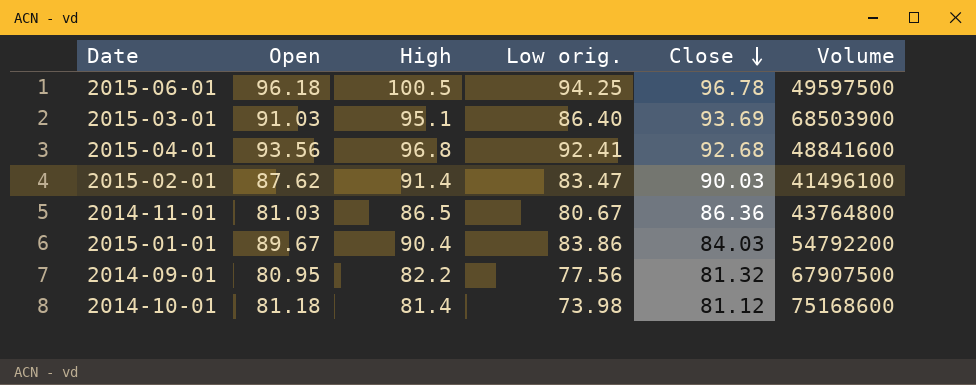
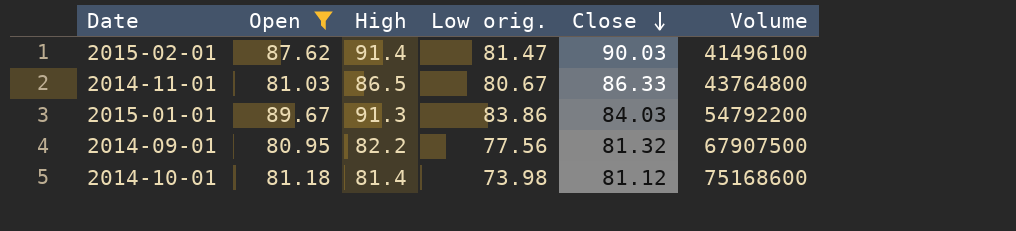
filter: none -> Open <= 89.67
2015-02-01 | Low orig.: 83.47 -> 81.47
2014-11-01 | Close: 86.36 -> 86.33
2015-01-01 | High: 90.4 -> 91.3

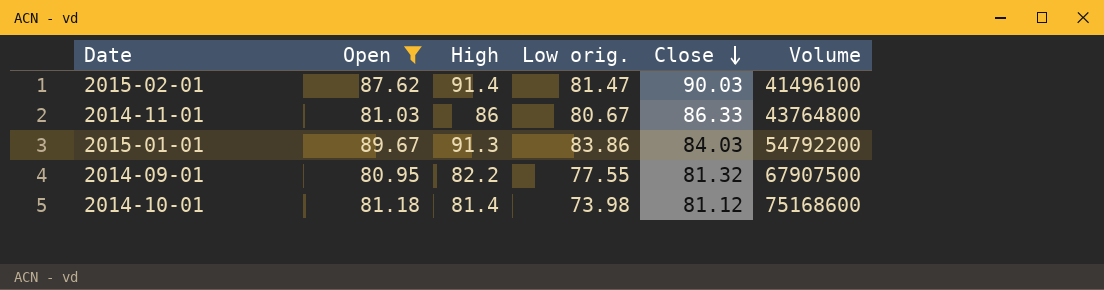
2014-11-01 | High: 86.5 -> 86
2014-09-01 | Low orig.: 77.56 -> 77.55

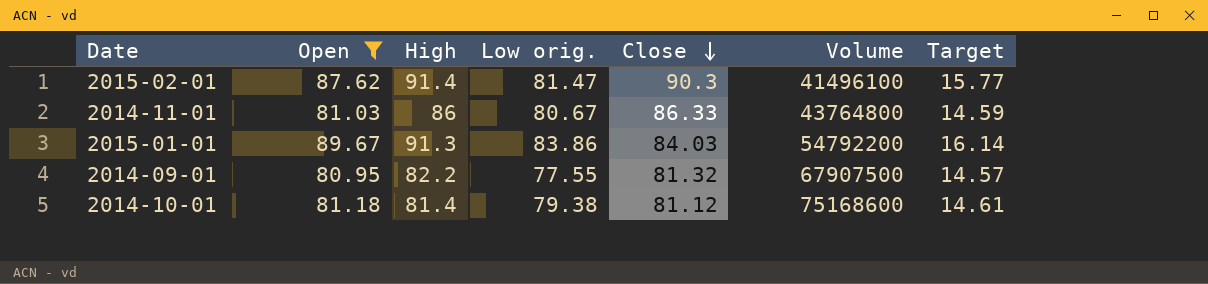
column Target | formula: none -> [Open] * 0.18
2015-02-01 | Close: 90.03 -> 90.3
2014-10-01 | Low orig.: 73.98 -> 79.38

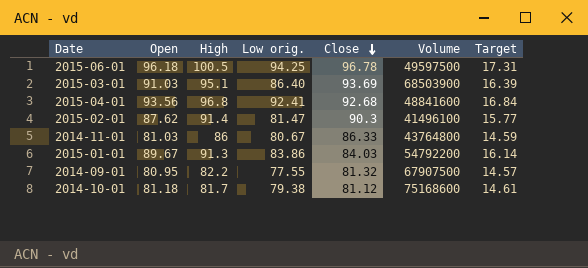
filter: Open <= 89.67 -> none
2014-10-01 | High: 81.4 -> 81.7

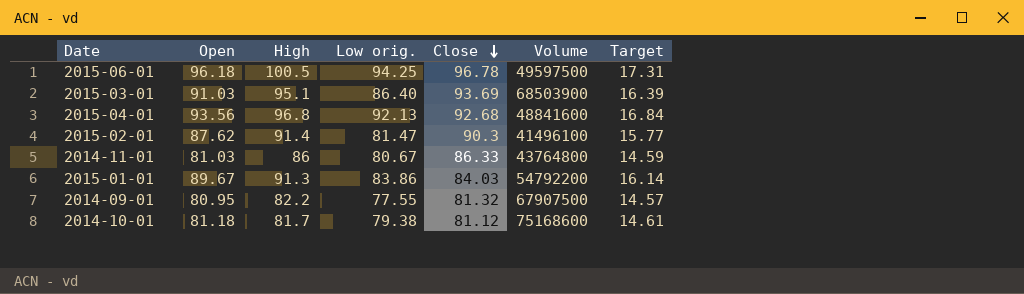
2015-04-01 | Low orig.: 92.41 -> 92.13

